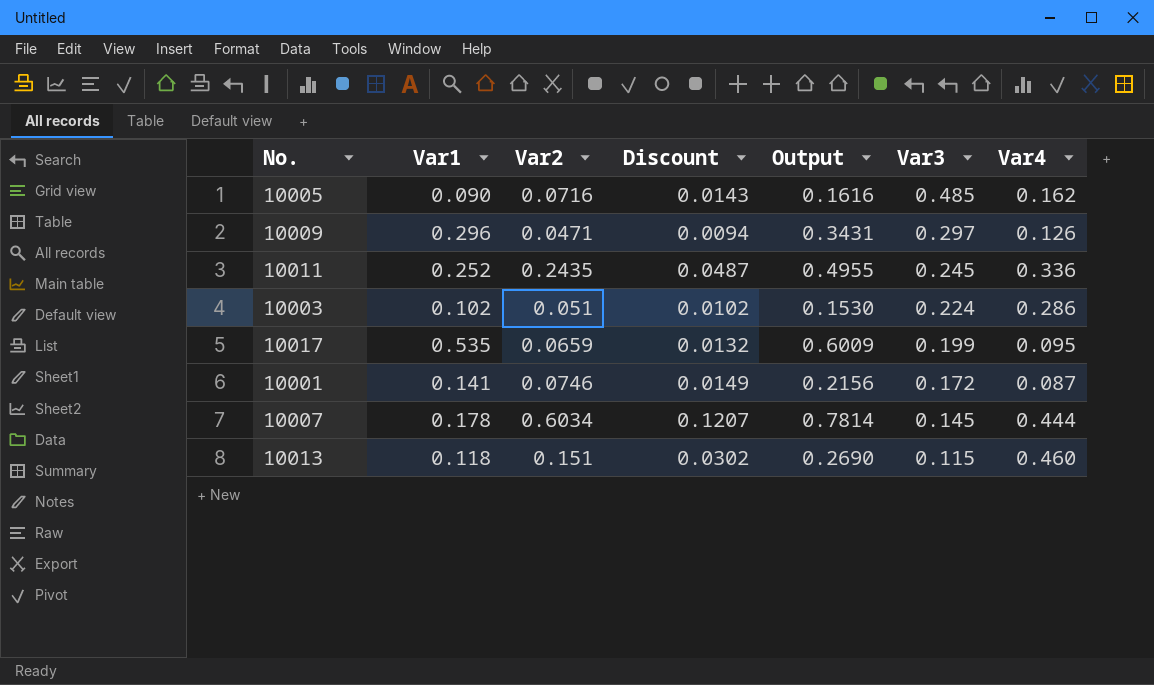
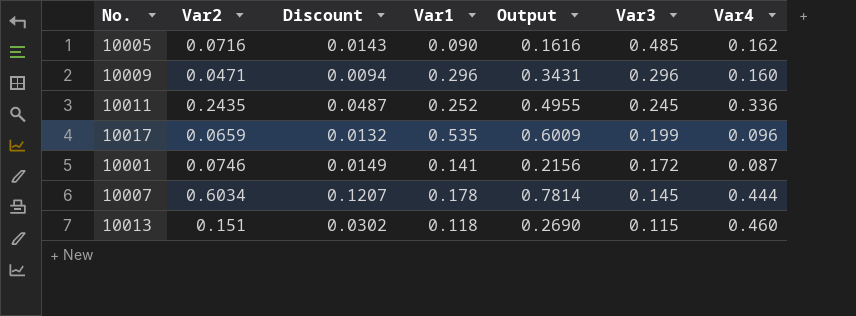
column Var1 | position: 2 -> 4
row 10003: 0.102 | 0.051 | 0.0102 | 0.1530 | 0.224 | 0.286 -> none
10009 | Var3: 0.297 -> 0.296
10009 | Var4: 0.126 -> 0.160
10017 | Var4: 0.095 -> 0.096

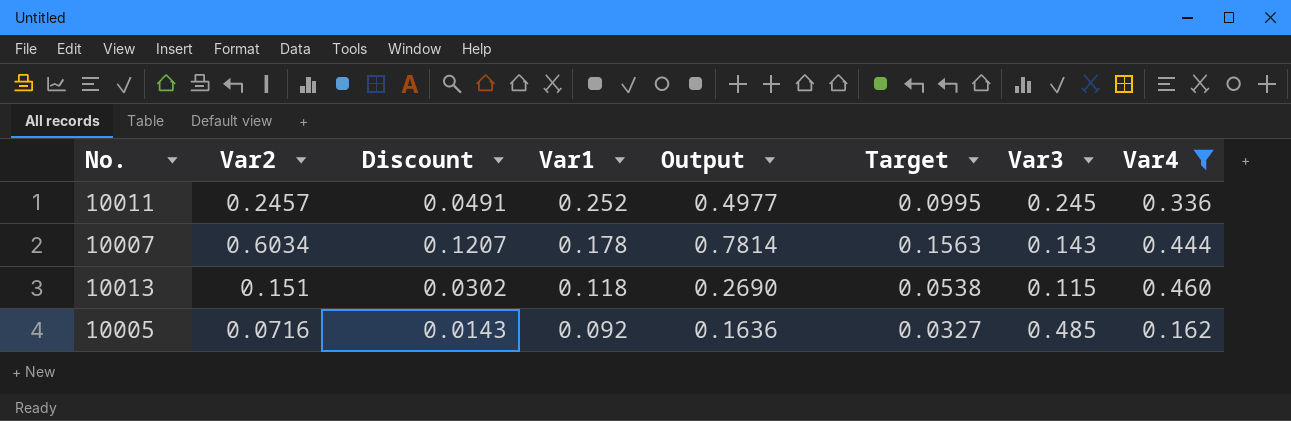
filter: none -> Var4 >= 0.162
row order: Var3 descending -> Var1 descending
column Target | formula: none -> [Output] * 0.2
10011 | Var2: 0.2435 -> 0.2457
10011 | Discount: 0.0487 -> 0.0491
10011 | Output: 0.4955 -> 0.4977
10007 | Var3: 0.145 -> 0.143
10005 | Var1: 0.090 -> 0.092
10005 | Output: 0.1616 -> 0.1636

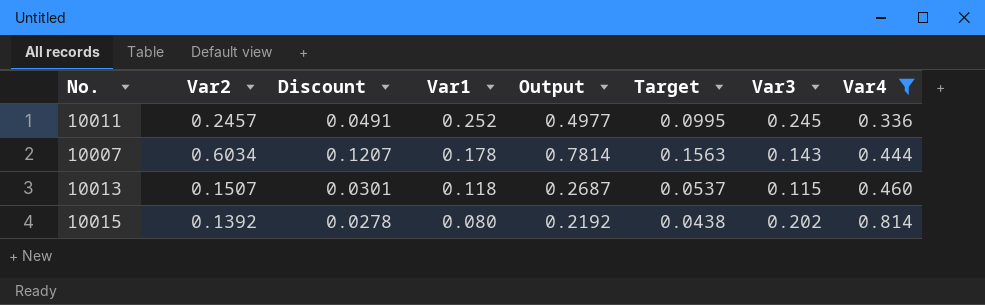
row 10005: 0.0716 | 0.0143 | 0.092 | 0.1636 | 0.0327 | 0.485 | 0.162 -> none
10013 | Var2: 0.151 -> 0.1507
10013 | Discount: 0.0302 -> 0.0301
10013 | Output: 0.2690 -> 0.2687
10013 | Target: 0.0538 -> 0.0537
row 10015: none -> 0.1392 | 0.0278 | 0.080 | 0.2192 | 0.0438 | 0.202 | 0.814

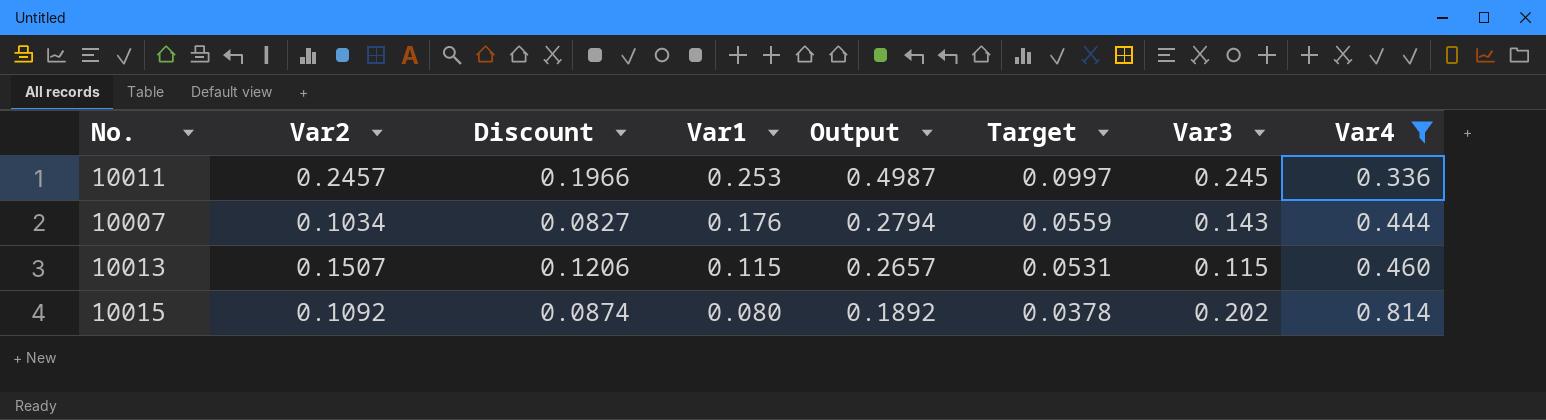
column Discount | formula: [Var2] * 0.2 -> [Var2] * 0.8
10011 | Var1: 0.252 -> 0.253
10011 | Output: 0.4977 -> 0.4987
10011 | Target: 0.0995 -> 0.0997
10007 | Var2: 0.6034 -> 0.1034
10007 | Var1: 0.178 -> 0.176
10007 | Output: 0.7814 -> 0.2794
10007 | Target: 0.1563 -> 0.0559
10013 | Var1: 0.118 -> 0.115
10013 | Output: 0.2687 -> 0.2657
10013 | Target: 0.0537 -> 0.0531
10015 | Var2: 0.1392 -> 0.1092
10015 | Output: 0.2192 -> 0.1892
10015 | Target: 0.0438 -> 0.0378

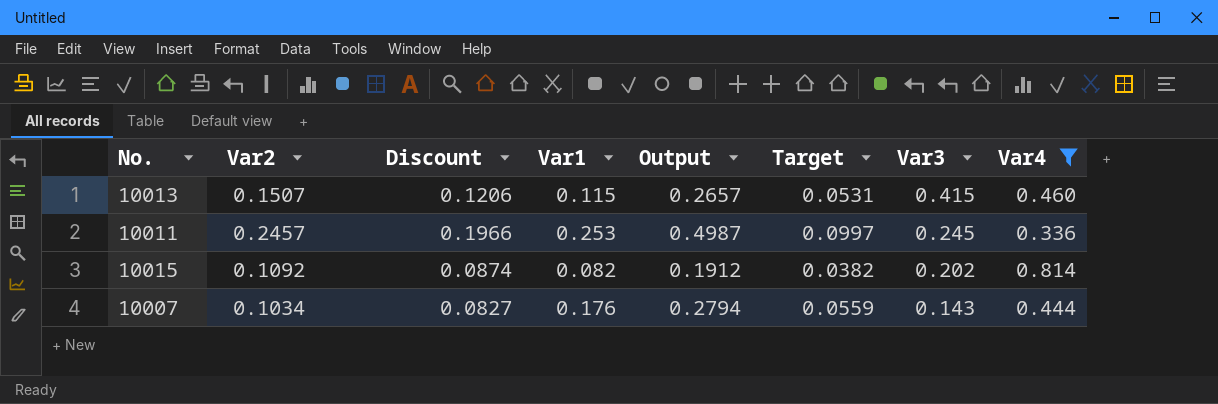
row order: Var1 descending -> Var3 descending
10013 | Var3: 0.115 -> 0.415
10015 | Var1: 0.080 -> 0.082
10015 | Output: 0.1892 -> 0.1912
10015 | Target: 0.0378 -> 0.0382

